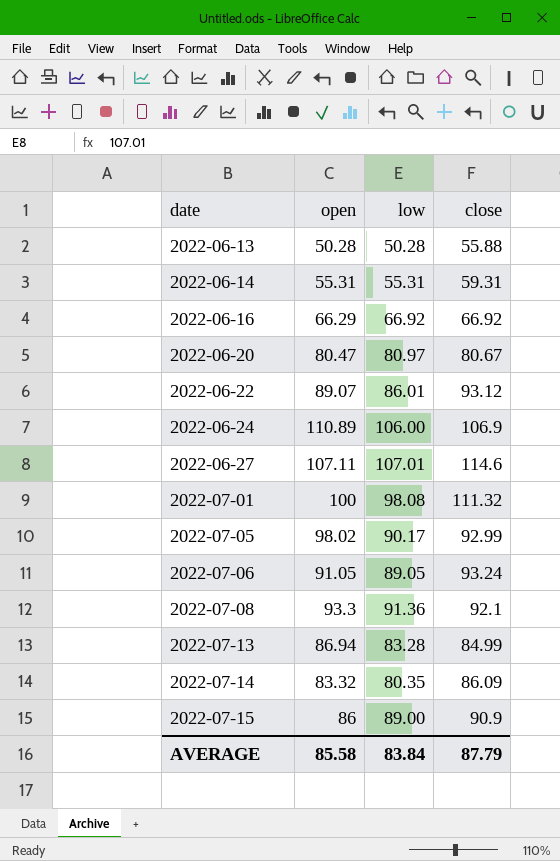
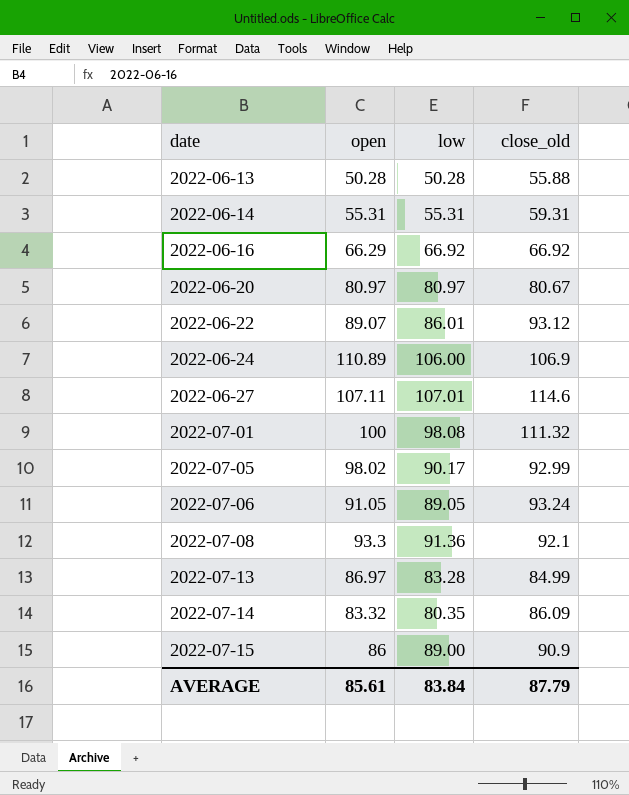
column name: close -> close_old
2022-06-20 | open: 80.47 -> 80.97
2022-07-13 | open: 86.94 -> 86.97
AVERAGE | open: 85.58 -> 85.61

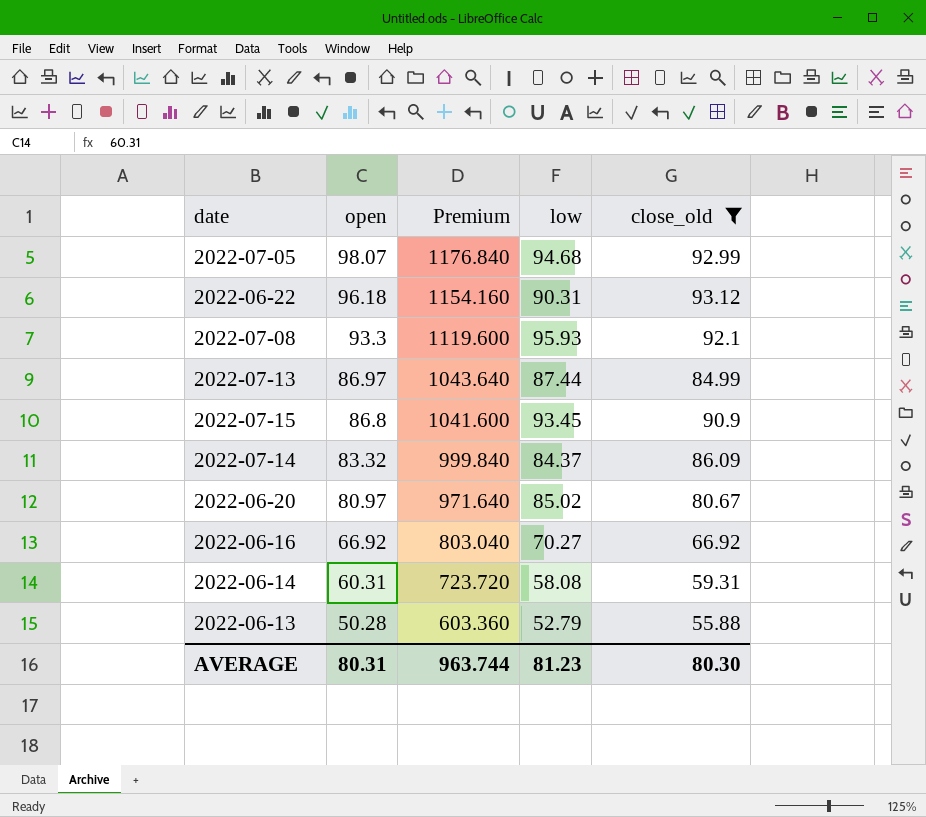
filter: none -> close_old <= 93.12
row order: date ascending -> open descending
column Premium | formula: none -> [open] * 12
2022-07-05 | open: 98.02 -> 98.07
2022-07-05 | low: 90.17 -> 94.68
2022-06-22 | open: 89.07 -> 96.18
2022-06-22 | low: 86.01 -> 90.31
2022-07-08 | low: 91.36 -> 95.93
2022-07-13 | low: 83.28 -> 87.44
2022-07-15 | open: 86 -> 86.8
2022-07-15 | low: 89.00 -> 93.45
2022-07-14 | low: 80.35 -> 84.37
2022-06-20 | low: 80.97 -> 85.02
2022-06-16 | open: 66.29 -> 66.92
2022-06-16 | low: 66.92 -> 70.27
2022-06-14 | open: 55.31 -> 60.31
2022-06-14 | low: 55.31 -> 58.08
2022-06-13 | low: 50.28 -> 52.79
AVERAGE | open: 85.61 -> 80.31
AVERAGE | low: 83.84 -> 81.23
AVERAGE | close_old: 87.79 -> 80.30

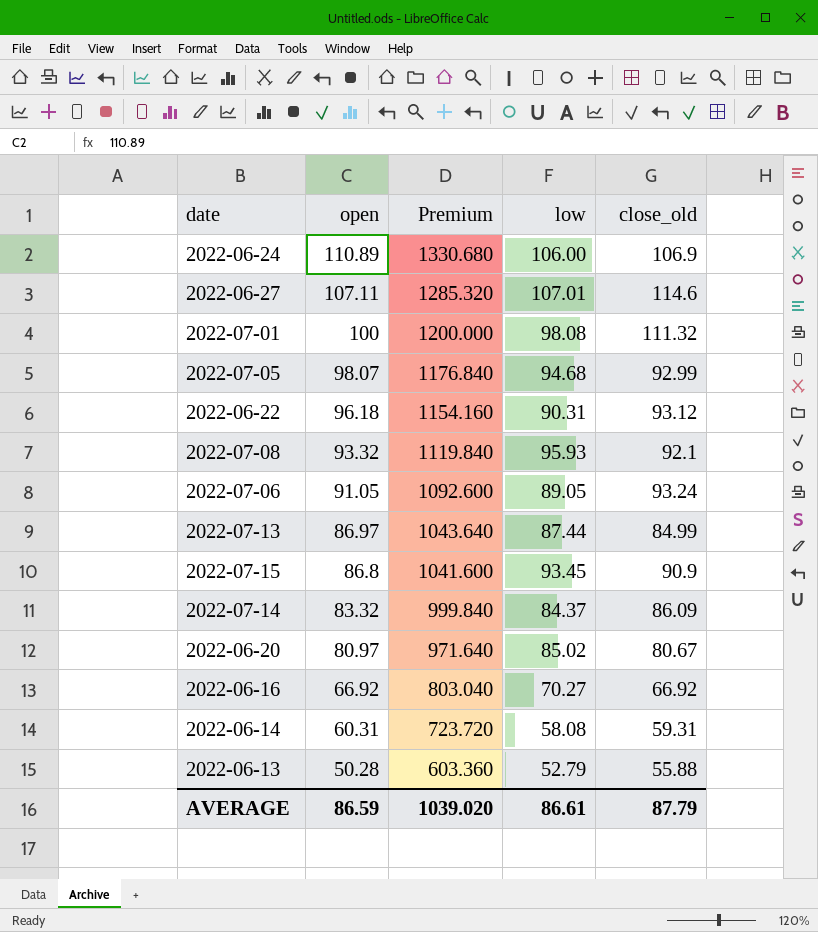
filter: close_old <= 93.12 -> none
2022-07-08 | open: 93.3 -> 93.32
2022-07-08 | Premium: 1119.600 -> 1119.840
AVERAGE | open: 80.31 -> 86.59
AVERAGE | Premium: 963.744 -> 1039.020
AVERAGE | low: 81.23 -> 86.61
AVERAGE | close_old: 80.30 -> 87.79

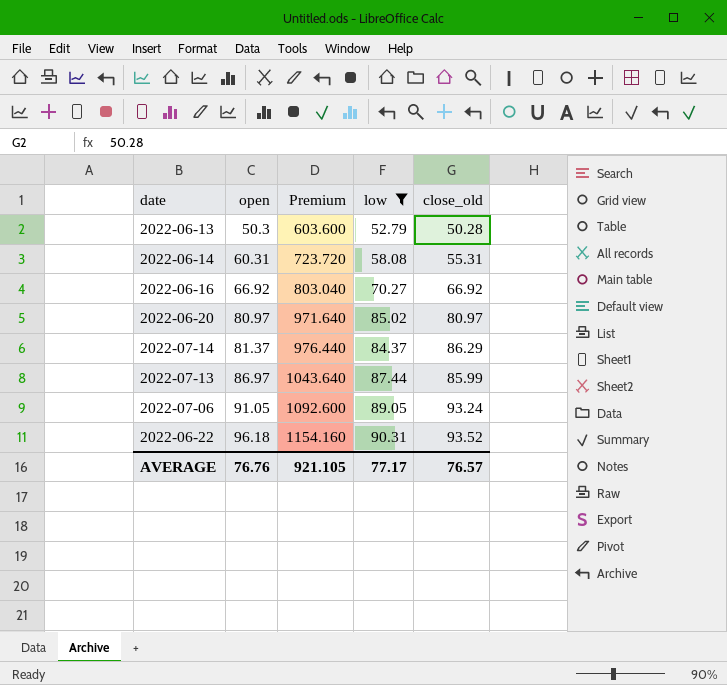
filter: none -> low <= 90.31
row order: open descending -> open ascending
2022-06-13 | open: 50.28 -> 50.3
2022-06-13 | Premium: 603.360 -> 603.600
2022-06-13 | close_old: 55.88 -> 50.28
2022-06-14 | close_old: 59.31 -> 55.31
2022-06-20 | close_old: 80.67 -> 80.97
2022-07-14 | open: 83.32 -> 81.37
2022-07-14 | Premium: 999.840 -> 976.440
2022-07-14 | close_old: 86.09 -> 86.29
2022-07-13 | close_old: 84.99 -> 85.99
2022-06-22 | close_old: 93.12 -> 93.52
AVERAGE | open: 86.59 -> 76.76
AVERAGE | Premium: 1039.020 -> 921.105
AVERAGE | low: 86.61 -> 77.17
AVERAGE | close_old: 87.79 -> 76.57

